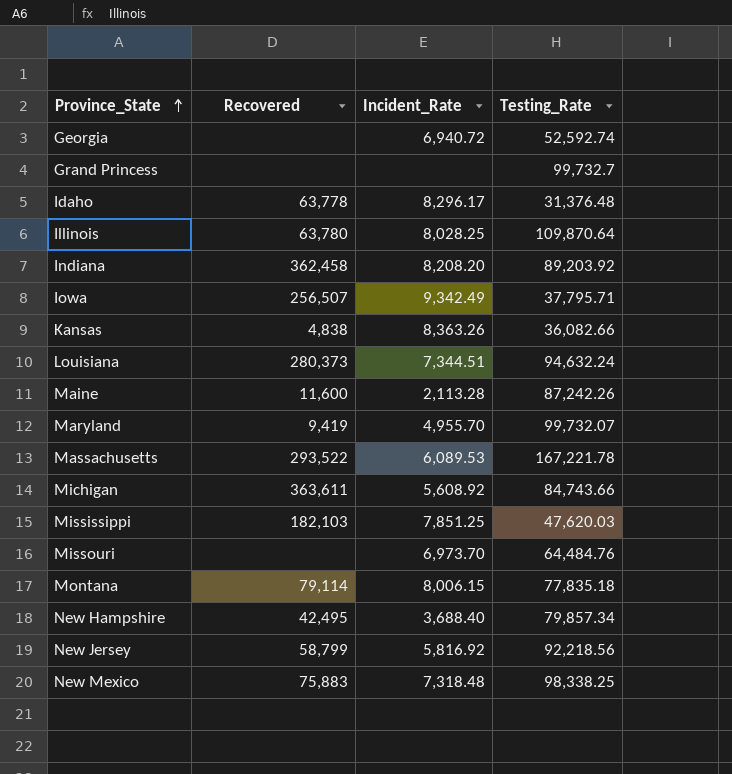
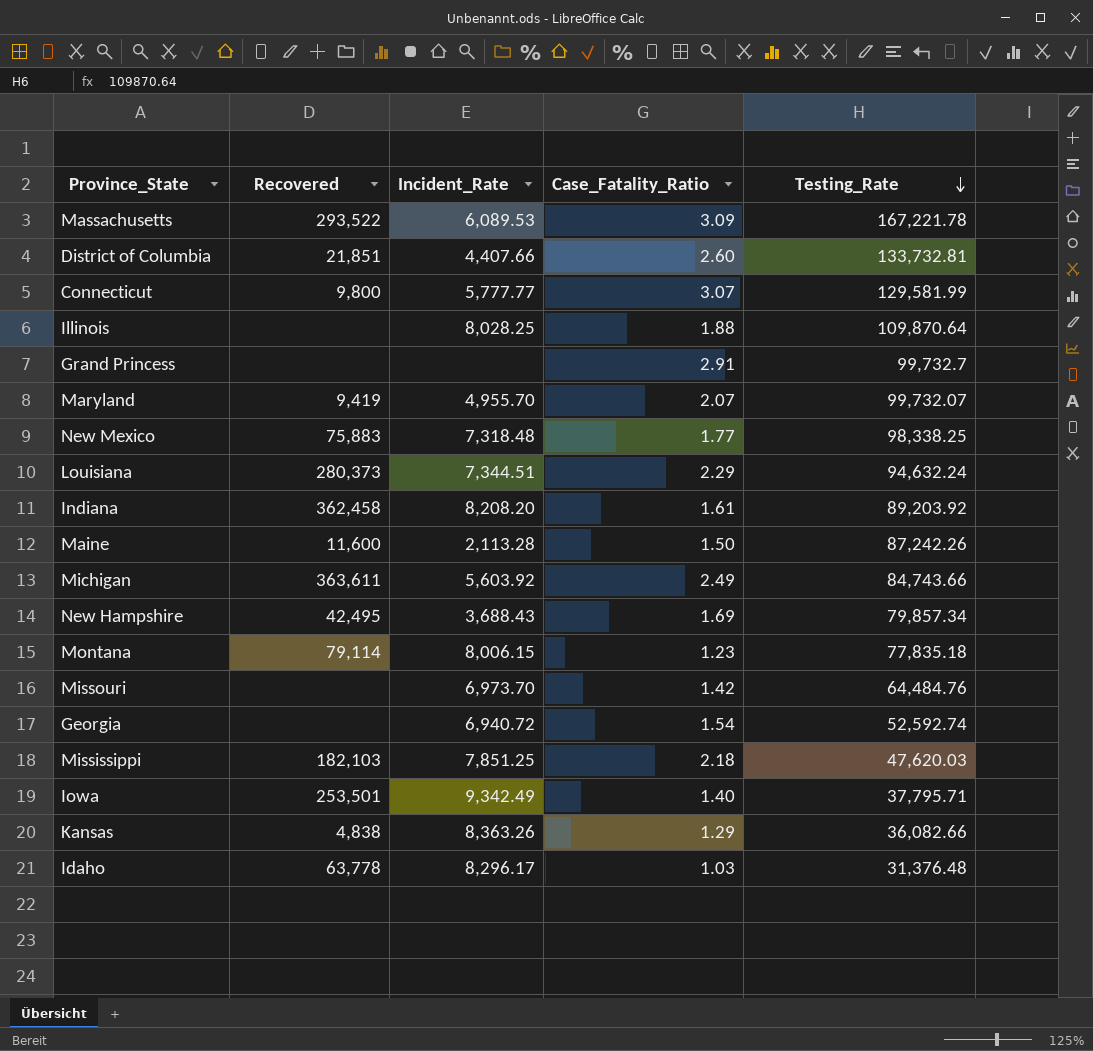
row order: Province_State ascending -> Testing_Rate descending
column Case_Fatality_Ratio | position: none -> 4
row New Jersey: 58,799 | 5,816.92 | 92,218.56 -> none
row District of Columbia: none -> 21,851 | 4,407.66 | 2.60 | 133,732.81
row Connecticut: none -> 9,800 | 5,777.77 | 3.07 | 129,581.99
Illinois | Recovered: 63,780 -> none
Michigan | Incident_Rate: 5,608.92 -> 5,603.92
New Hampshire | Incident_Rate: 3,688.40 -> 3,688.43
Iowa | Recovered: 256,507 -> 253,501

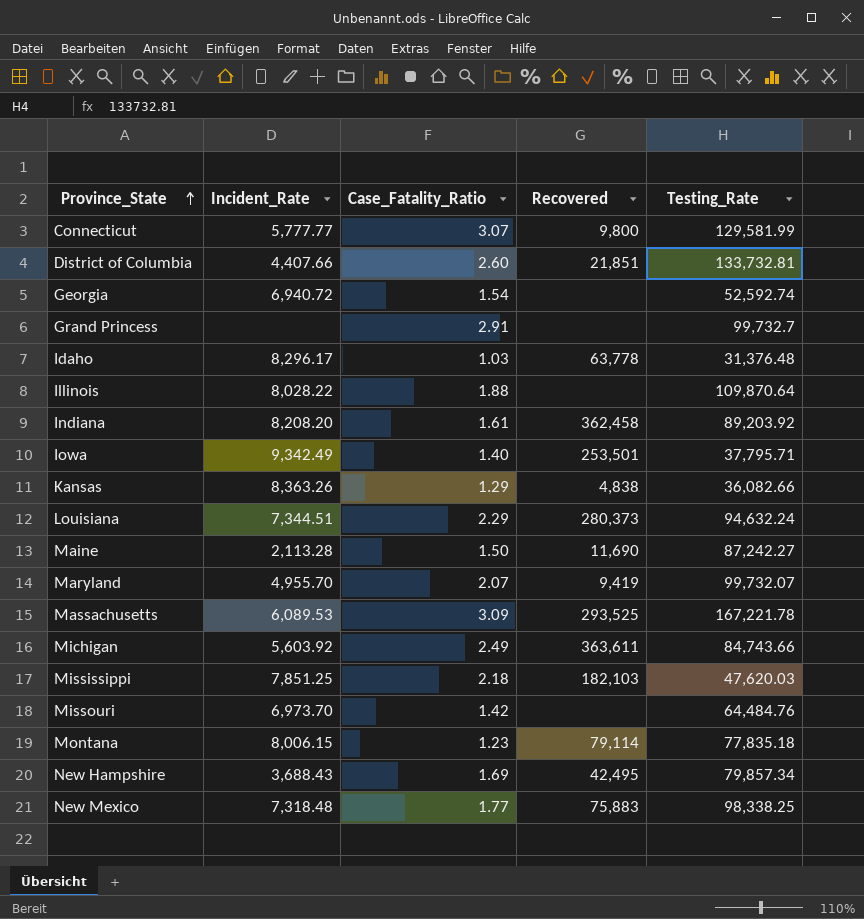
row order: Testing_Rate descending -> Province_State ascending
column Recovered | position: 2 -> 4
Illinois | Incident_Rate: 8,028.25 -> 8,028.22
Maine | Recovered: 11,600 -> 11,690
Maine | Testing_Rate: 87,242.26 -> 87,242.27
Massachusetts | Recovered: 293,522 -> 293,525

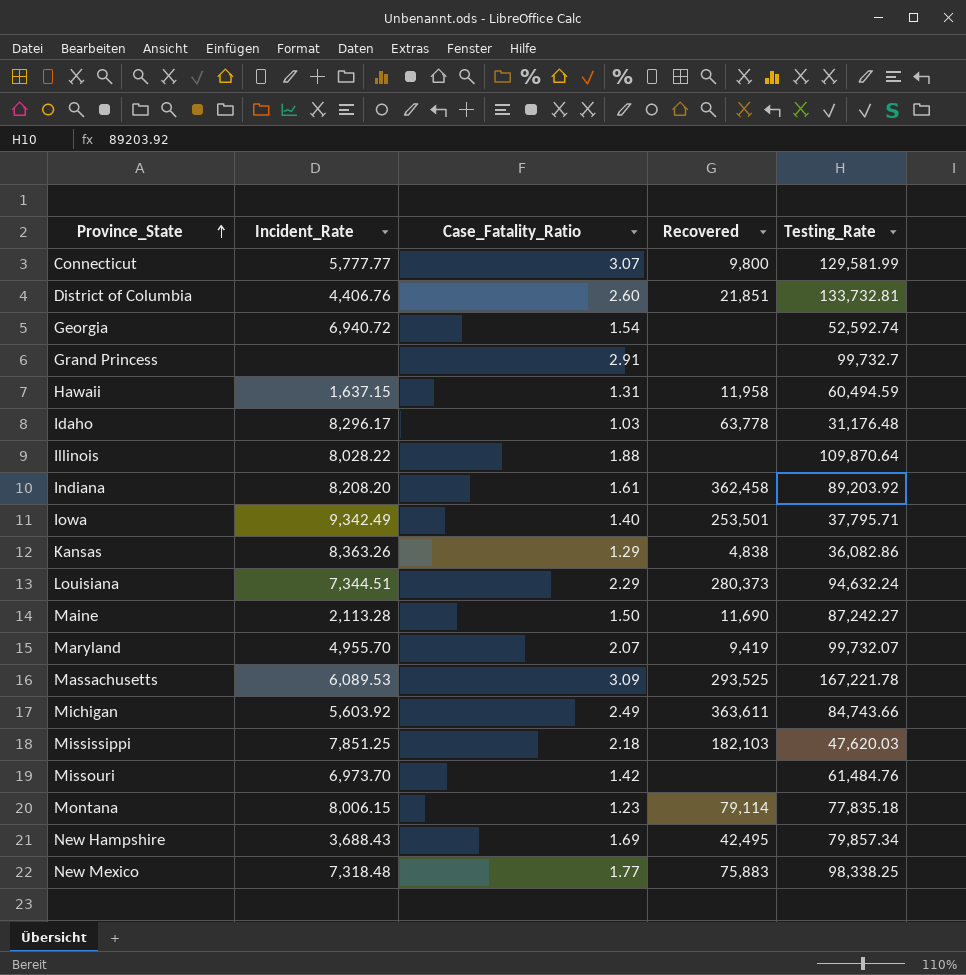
District of Columbia | Incident_Rate: 4,407.66 -> 4,406.76
row Hawaii: none -> 1,637.15 | 1.31 | 11,958 | 60,494.59
Idaho | Testing_Rate: 31,376.48 -> 31,176.48
Kansas | Testing_Rate: 36,082.66 -> 36,082.86
Missouri | Testing_Rate: 64,484.76 -> 61,484.76

